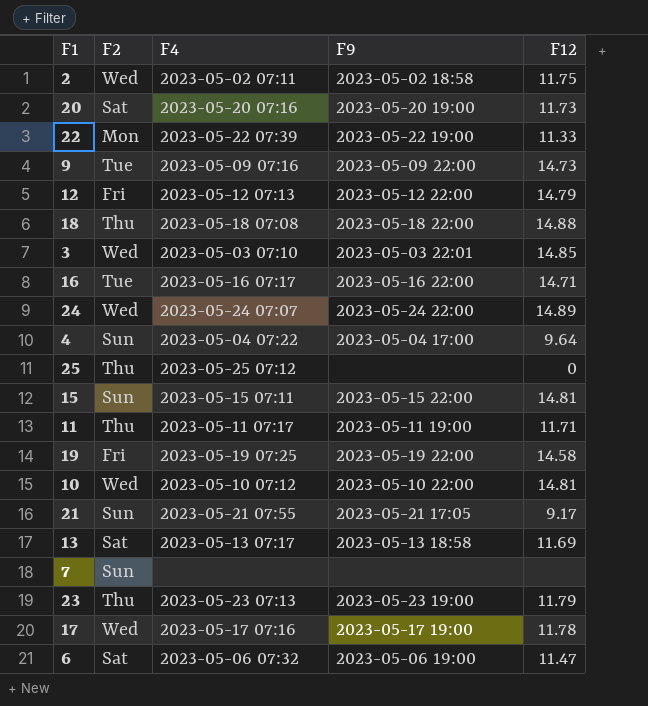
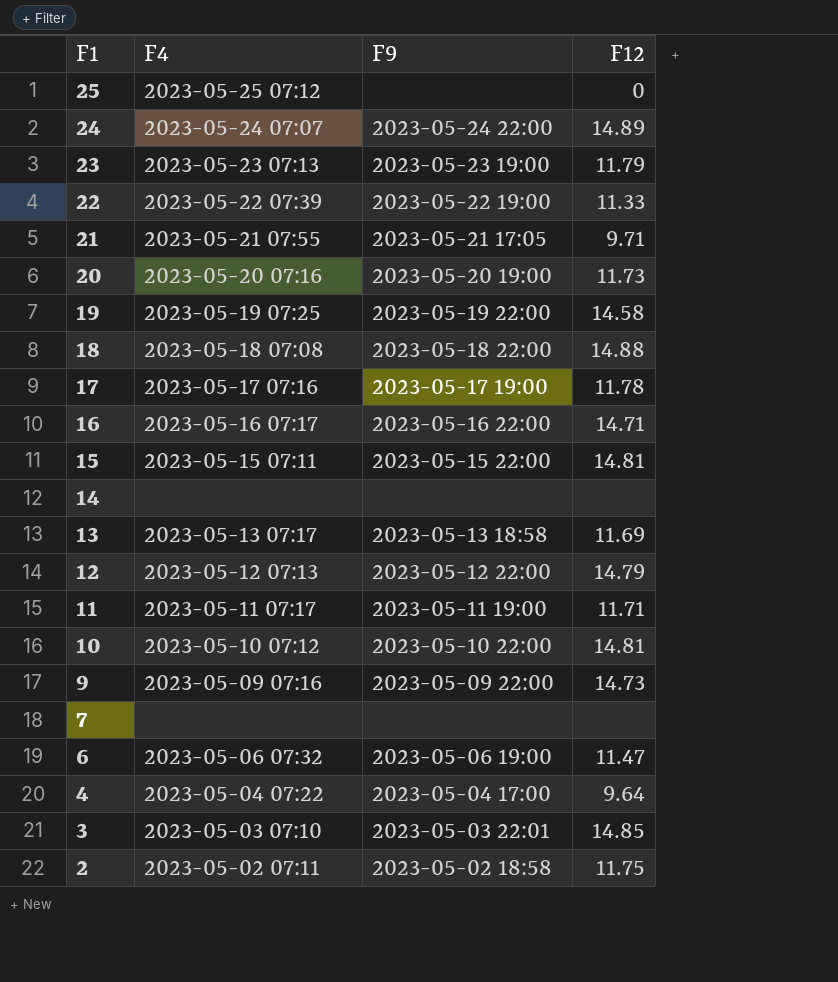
row order: none -> F1 descending
column F2 | position: 2 -> none
21 | F12: 9.17 -> 9.71
row 14: none -> none | none | none

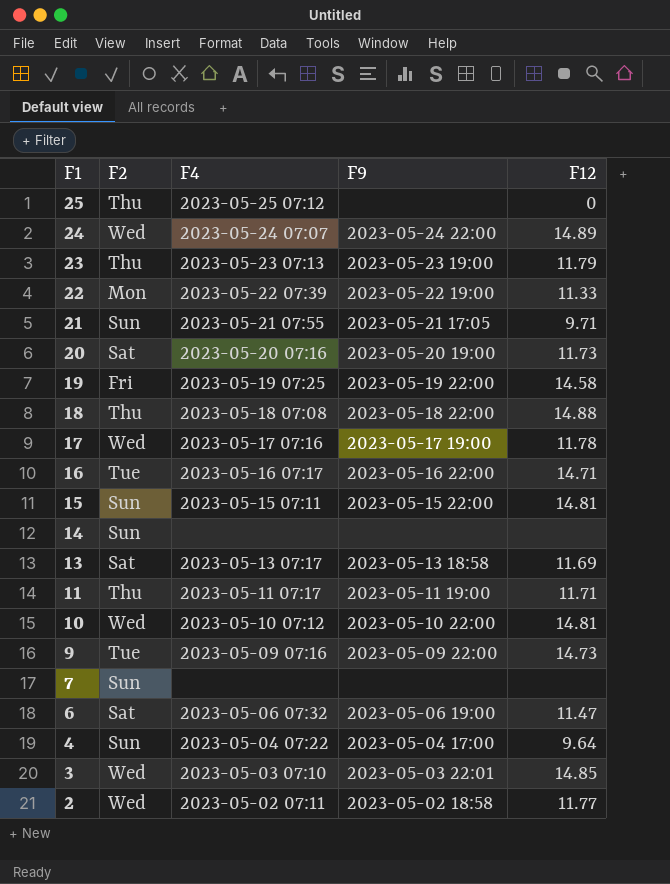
column F2 | position: none -> 2
row 12: 2023-05-12 07:13 | 2023-05-12 22:00 | 14.79 -> none
2 | F12: 11.75 -> 11.77

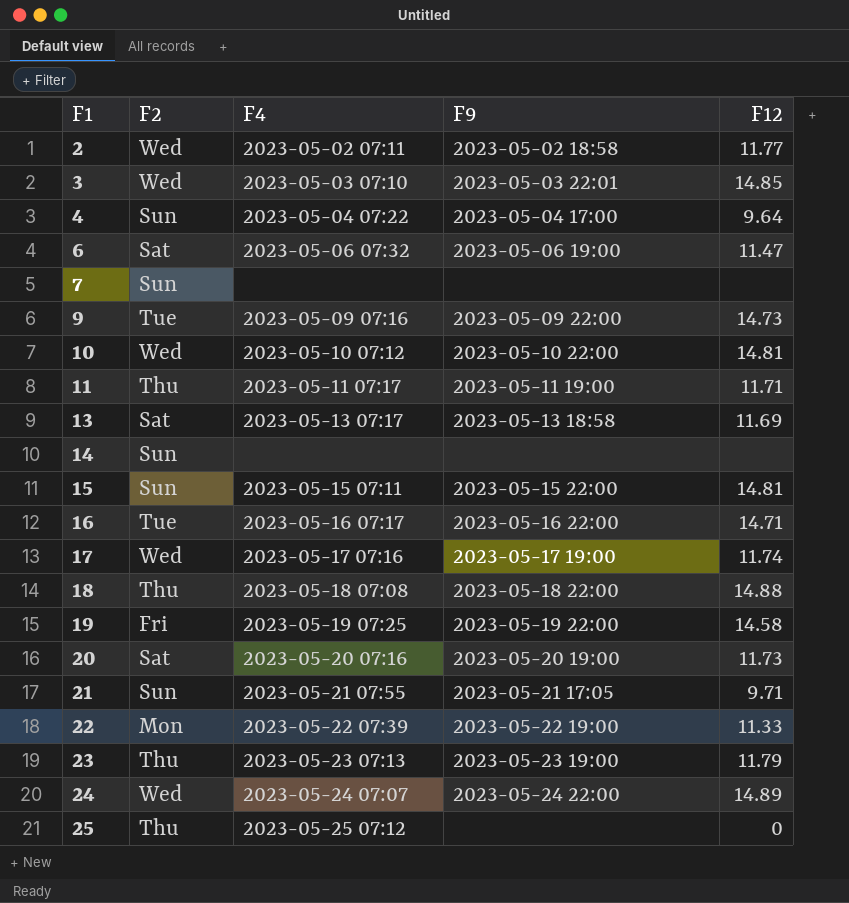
row order: F1 descending -> F1 ascending
17 | F12: 11.78 -> 11.74

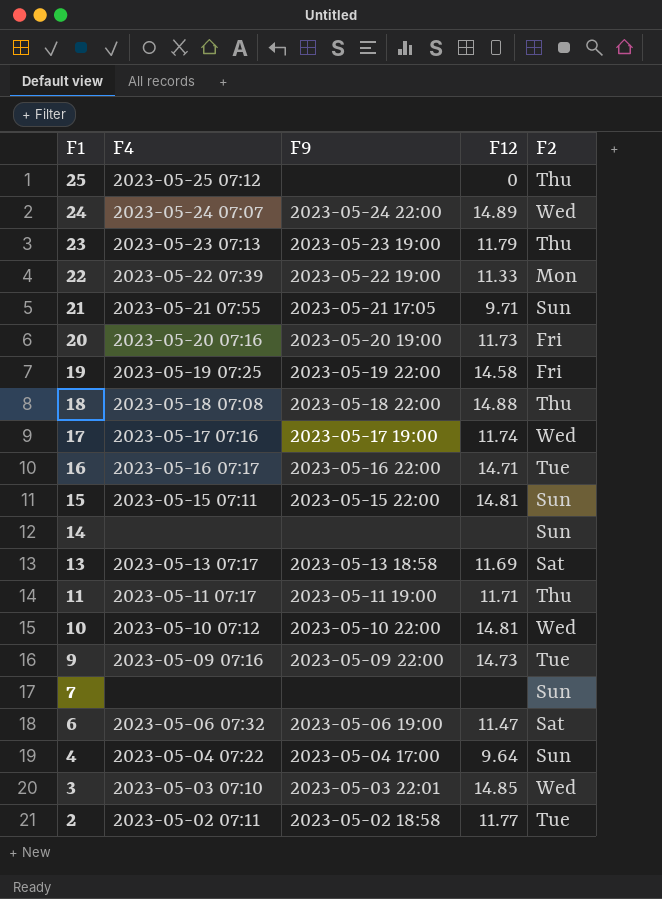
row order: F1 ascending -> F1 descending
column F2 | position: 2 -> 5
20 | F2: Sat -> Fri
2 | F2: Wed -> Tue

